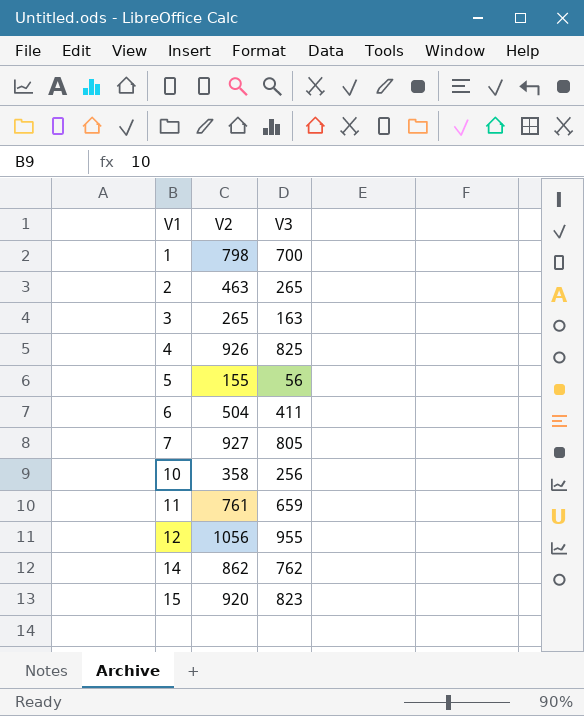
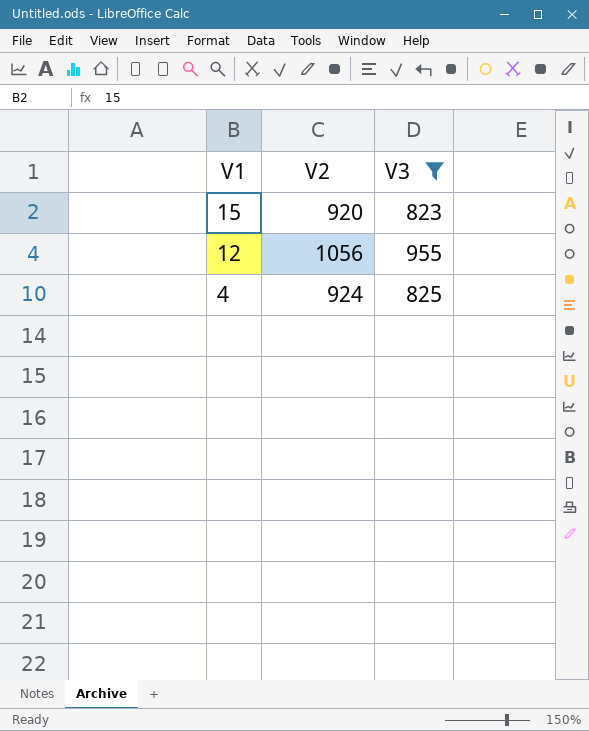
filter: none -> V3 >= 823
row order: V1 ascending -> V1 descending
4 | V2: 926 -> 924

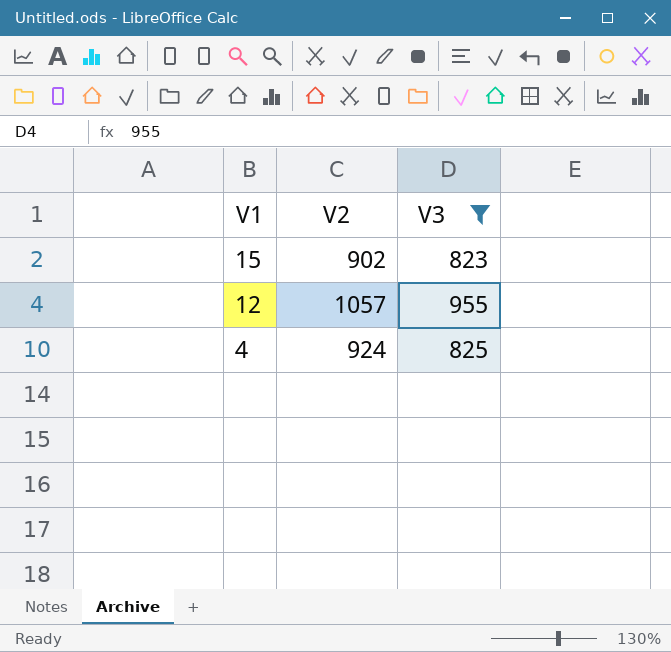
15 | V2: 920 -> 902
12 | V2: 1056 -> 1057

